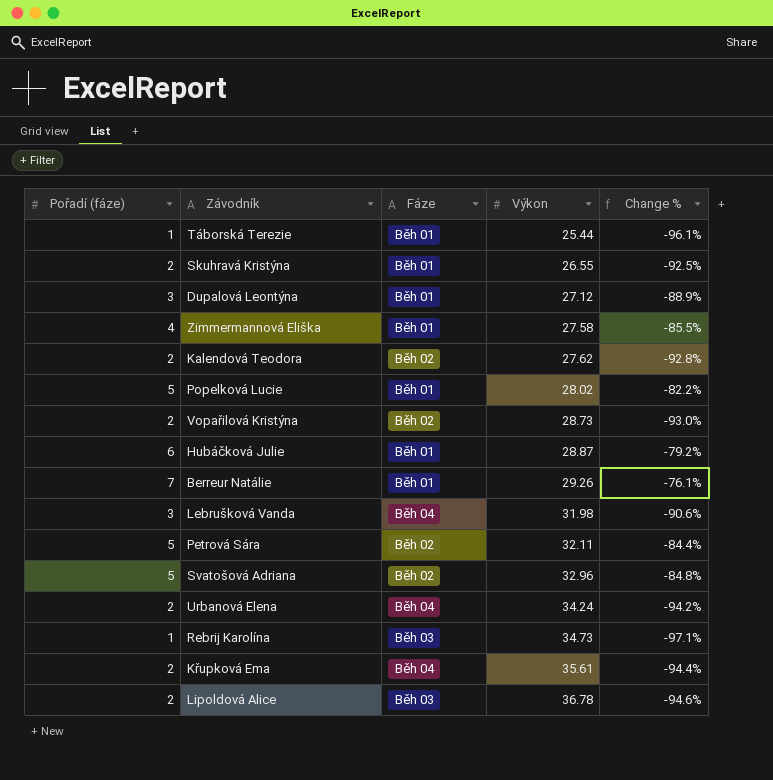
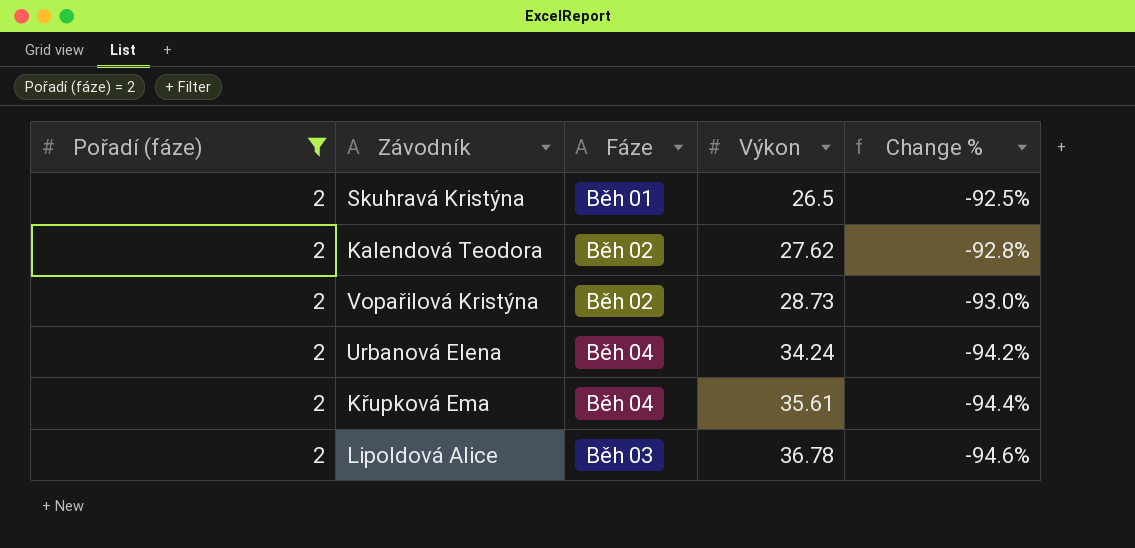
filter: none -> Pořadí (fáze) = 2
Skuhravá Kristýna | Výkon: 26.55 -> 26.5

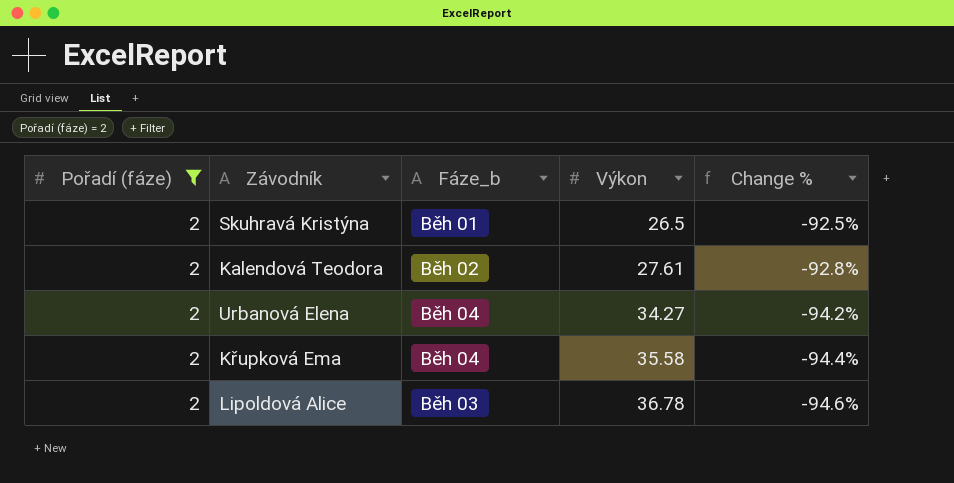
column name: Fáze -> Fáze_b
row Vopařilová Kristýna: 2 | Běh 02 | 28.73 | -93.0% -> none
Kalendová Teodora | Výkon: 27.62 -> 27.61
Urbanová Elena | Výkon: 34.24 -> 34.27
Křupková Ema | Výkon: 35.61 -> 35.58

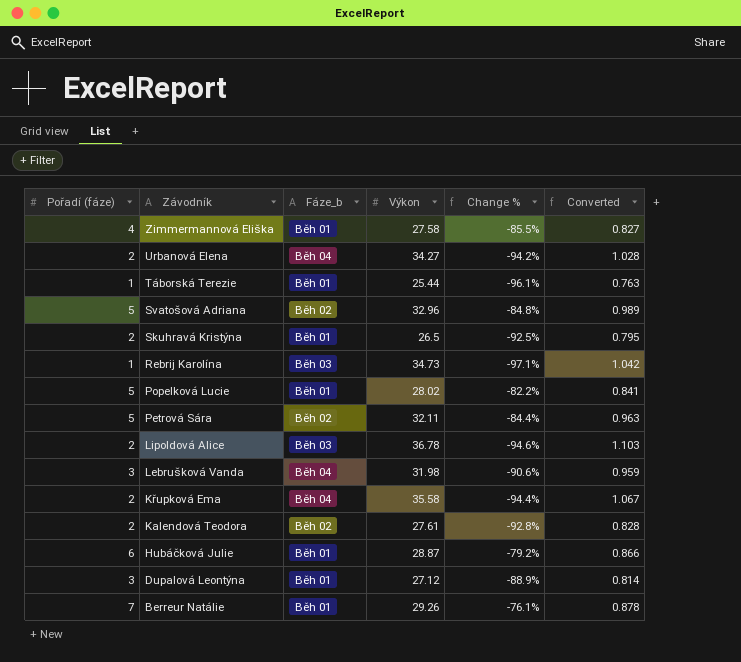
filter: Pořadí (fáze) = 2 -> none
row order: Výkon ascending -> Závodník descending
column Converted | formula: none -> [Výkon] * 0.03

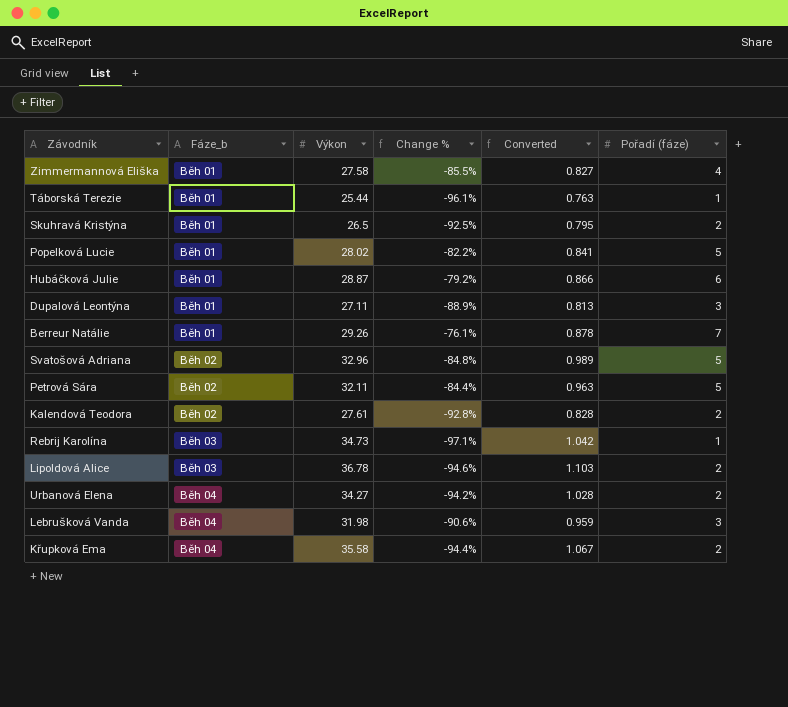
row order: Závodník descending -> Fáze_b ascending
column Pořadí (fáze) | position: 1 -> 6
Dupalová Leontýna | Výkon: 27.12 -> 27.11
Dupalová Leontýna | Converted: 0.814 -> 0.813

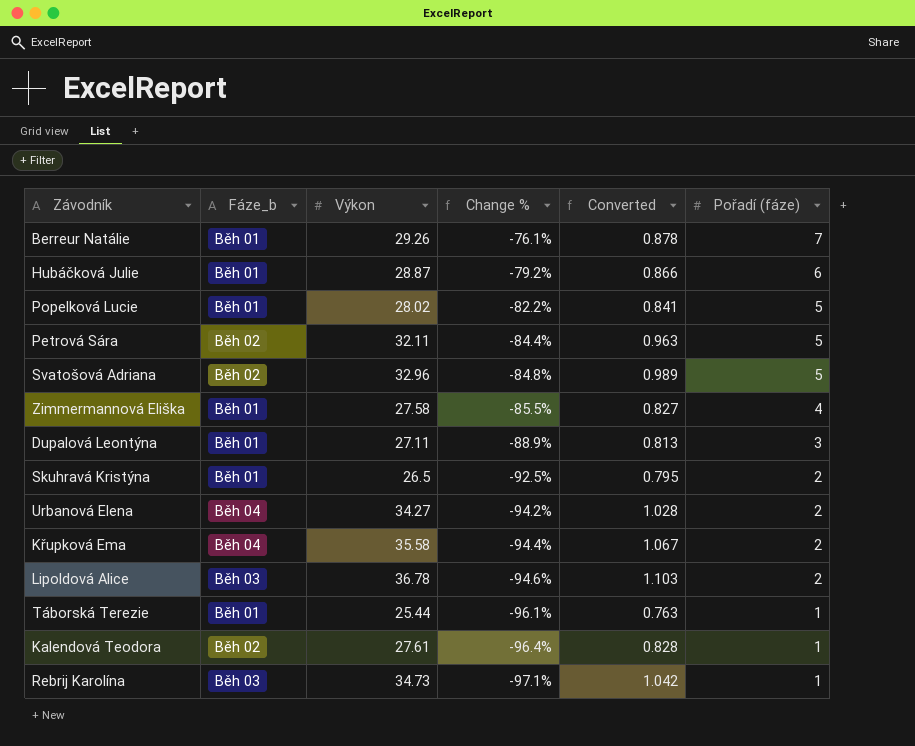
row order: Fáze_b ascending -> Change % descending
row Lebrušková Vanda: Běh 04 | 31.98 | -90.6% | 0.959 | 3 -> none
Kalendová Teodora | Change %: -92.8% -> -96.4%
Kalendová Teodora | Pořadí (fáze): 2 -> 1

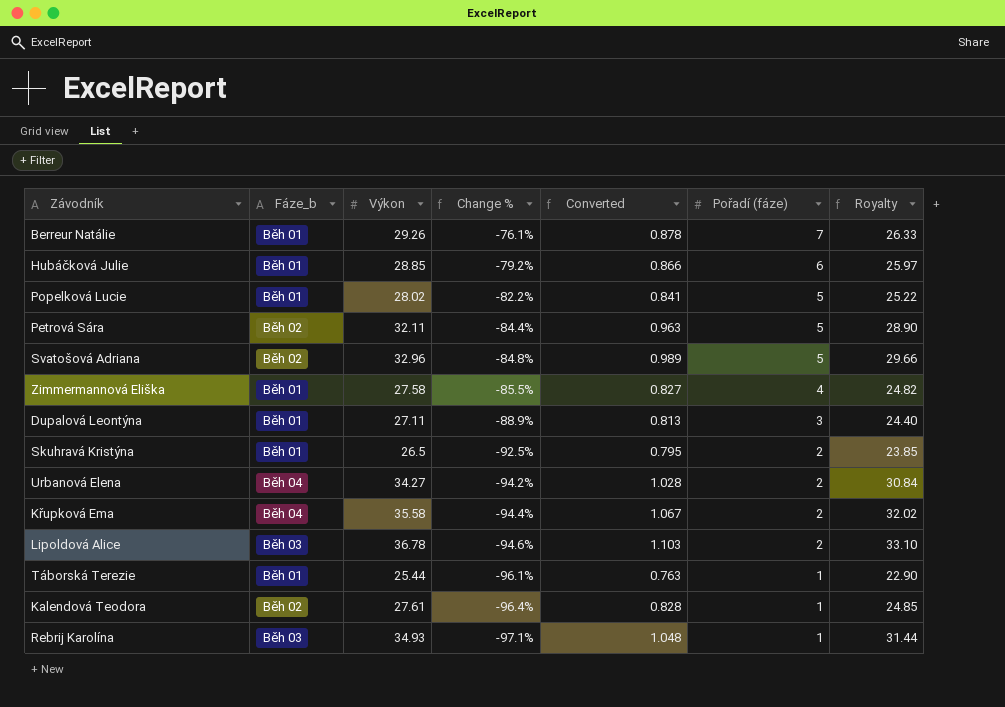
column Royalty | formula: none -> [Výkon] * 0.9
Hubáčková Julie | Výkon: 28.87 -> 28.85
Rebrij Karolína | Výkon: 34.73 -> 34.93
Rebrij Karolína | Converted: 1.042 -> 1.048

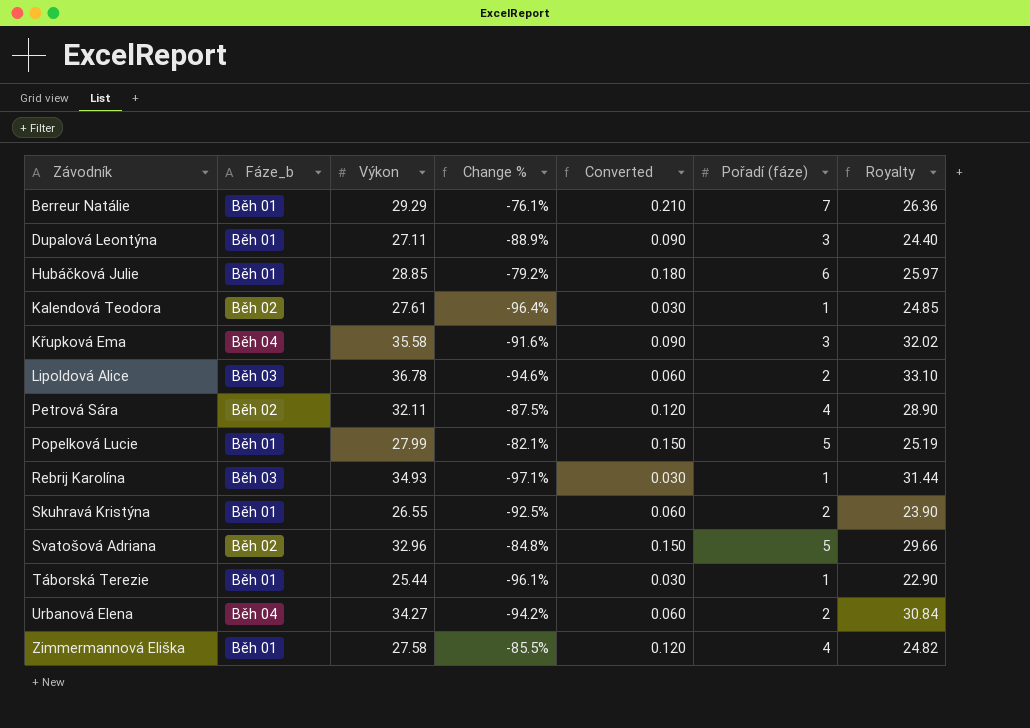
row order: Change % descending -> Závodník ascending
column Converted | formula: [Výkon] * 0.03 -> [Pořadí (fáze)] * 0.03
Berreur Natálie | Výkon: 29.26 -> 29.29
Berreur Natálie | Royalty: 26.33 -> 26.36
Křupková Ema | Change %: -94.4% -> -91.6%
Křupková Ema | Pořadí (fáze): 2 -> 3
Petrová Sára | Change %: -84.4% -> -87.5%
Petrová Sára | Pořadí (fáze): 5 -> 4
Popelková Lucie | Výkon: 28.02 -> 27.99
Popelková Lucie | Change %: -82.2% -> -82.1%
Popelková Lucie | Royalty: 25.22 -> 25.19
Skuhravá Kristýna | Výkon: 26.5 -> 26.55
Skuhravá Kristýna | Royalty: 23.85 -> 23.90

